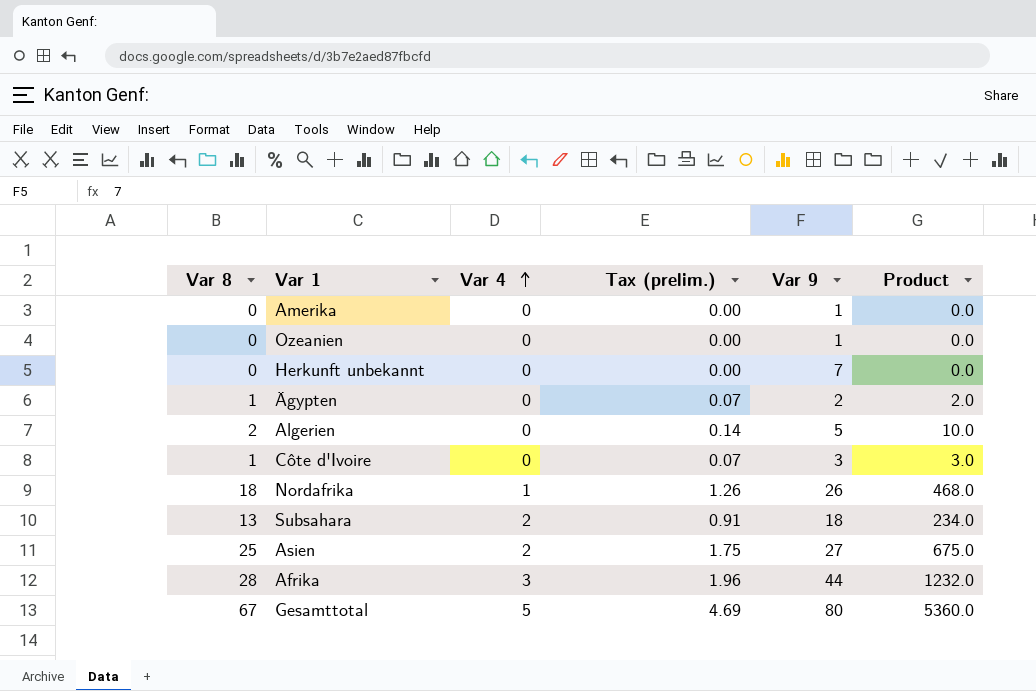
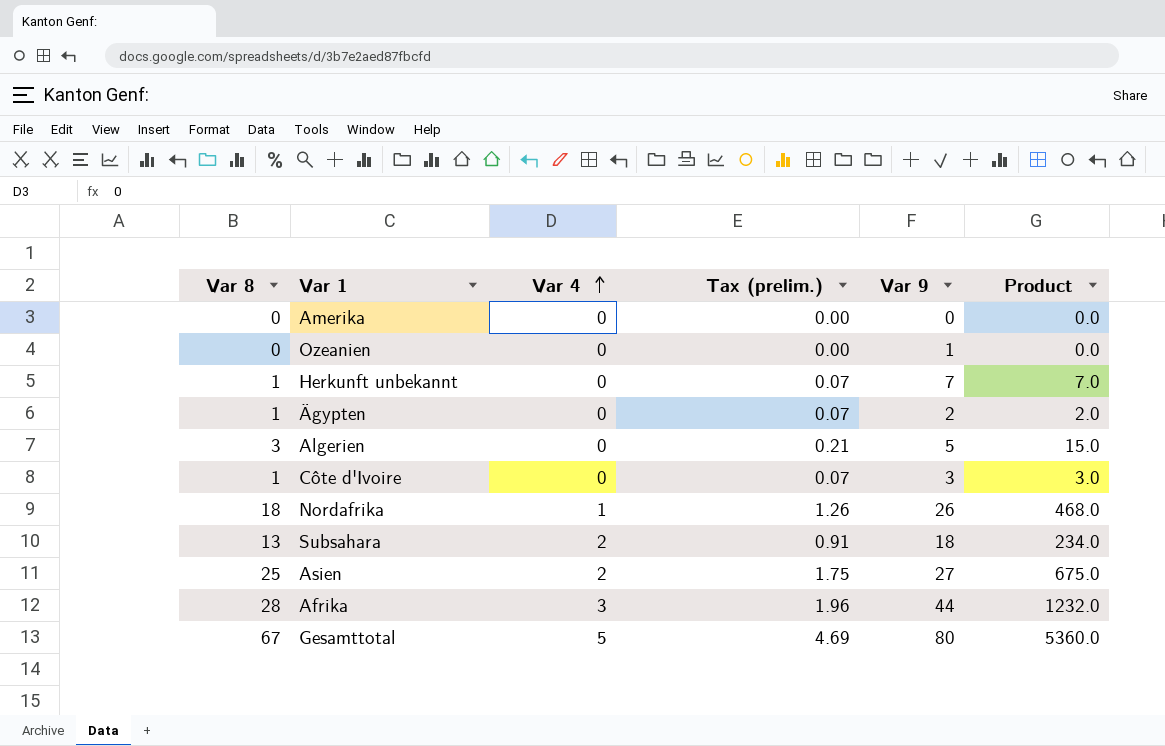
Amerika | Var 9: 1 -> 0
Herkunft unbekannt | Var 8: 0 -> 1
Herkunft unbekannt | Tax (prelim.): 0.00 -> 0.07
Herkunft unbekannt | Product: 0.0 -> 7.0
Algerien | Var 8: 2 -> 3
Algerien | Tax (prelim.): 0.14 -> 0.21
Algerien | Product: 10.0 -> 15.0

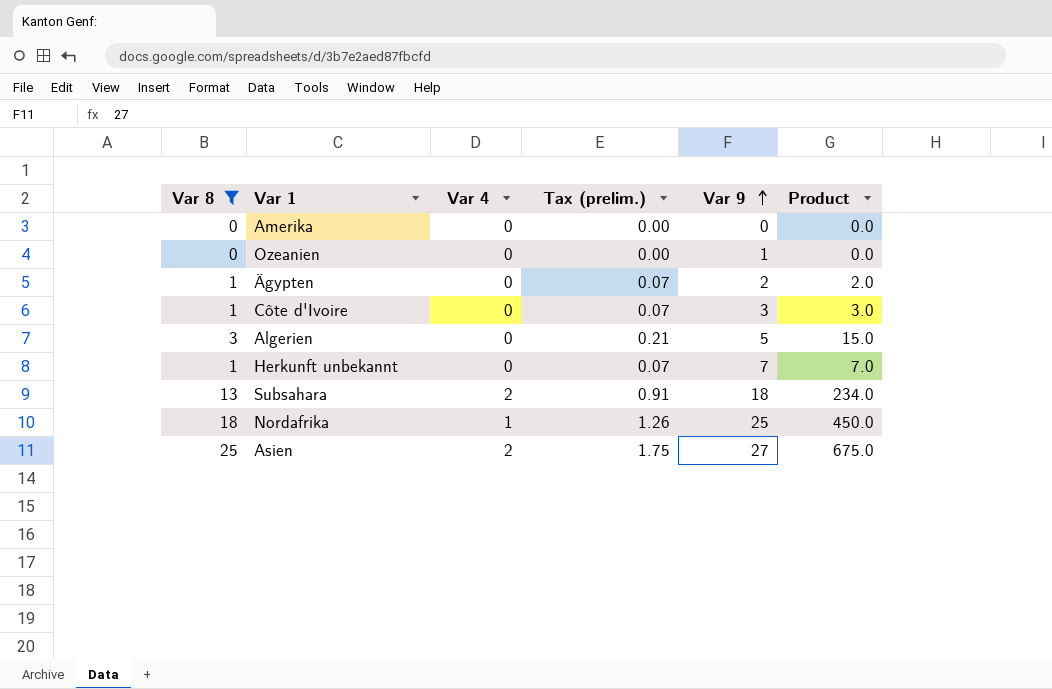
filter: none -> Var 8 <= 25
row order: Var 4 ascending -> Var 9 ascending
Nordafrika | Var 9: 26 -> 25
Nordafrika | Product: 468.0 -> 450.0

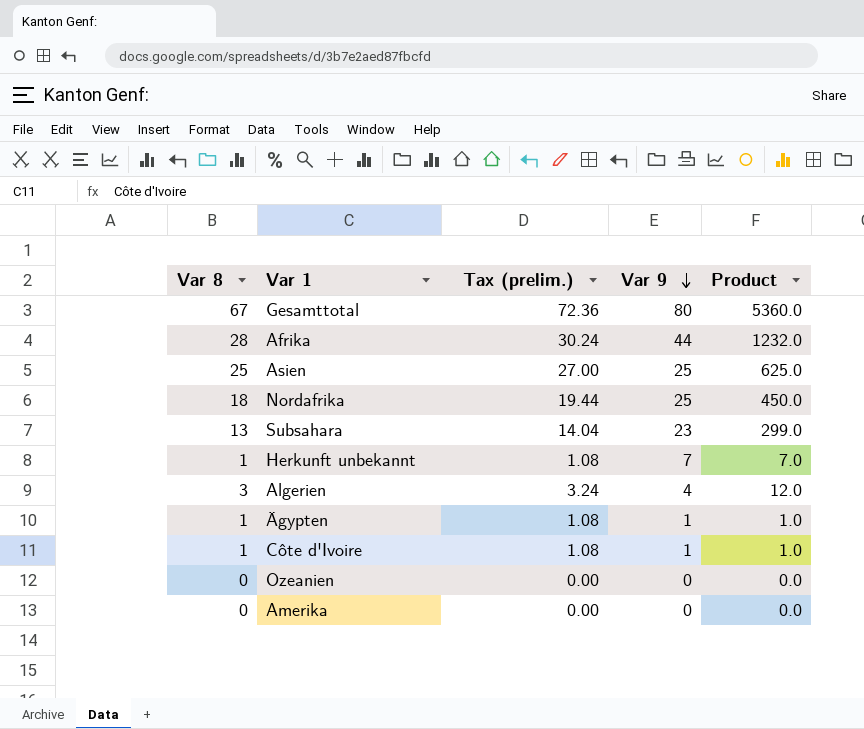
filter: Var 8 <= 25 -> none
row order: Var 9 ascending -> Var 9 descending
column Var 4 | position: 3 -> none
column Tax (prelim.) | formula: [Var 8] * 0.07 -> [Var 8] * 1.08
Asien | Var 9: 27 -> 25
Asien | Product: 675.0 -> 625.0
Subsahara | Var 9: 18 -> 23
Subsahara | Product: 234.0 -> 299.0
Algerien | Var 9: 5 -> 4
Algerien | Product: 15.0 -> 12.0
Ägypten | Var 9: 2 -> 1
Ägypten | Product: 2.0 -> 1.0
Côte d'Ivoire | Var 9: 3 -> 1
Côte d'Ivoire | Product: 3.0 -> 1.0
Ozeanien | Var 9: 1 -> 0

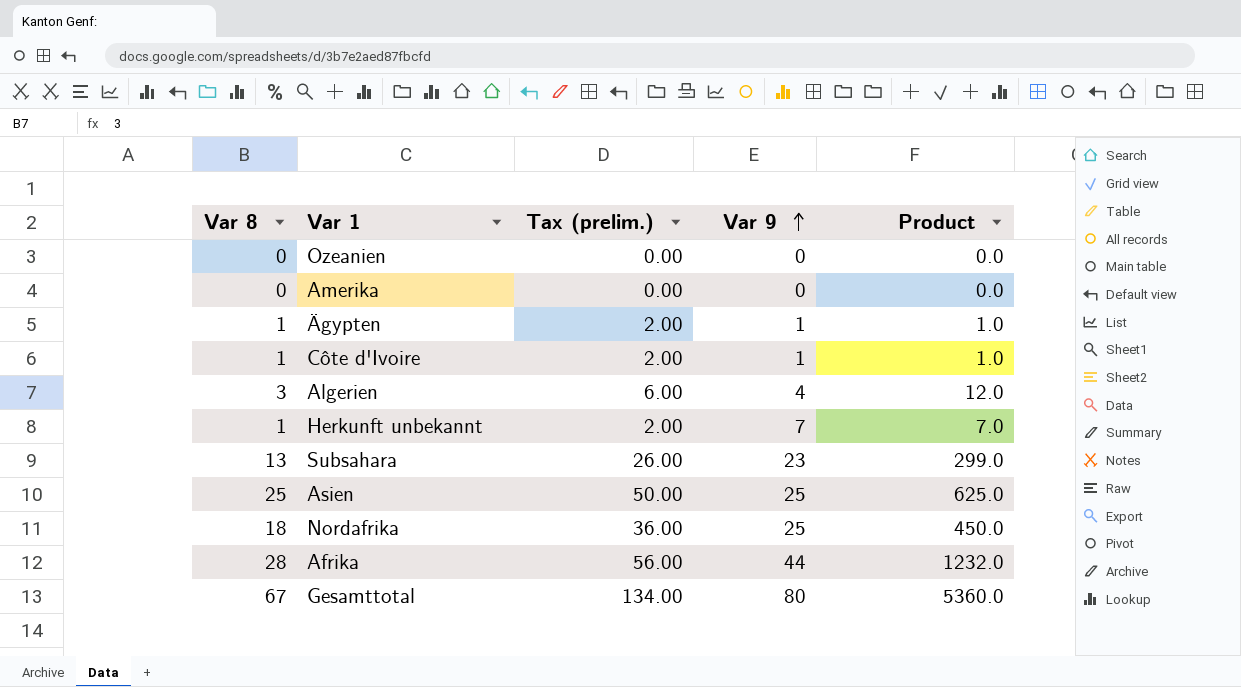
row order: Var 9 descending -> Var 9 ascending
column Tax (prelim.) | formula: [Var 8] * 1.08 -> [Var 8] * 2

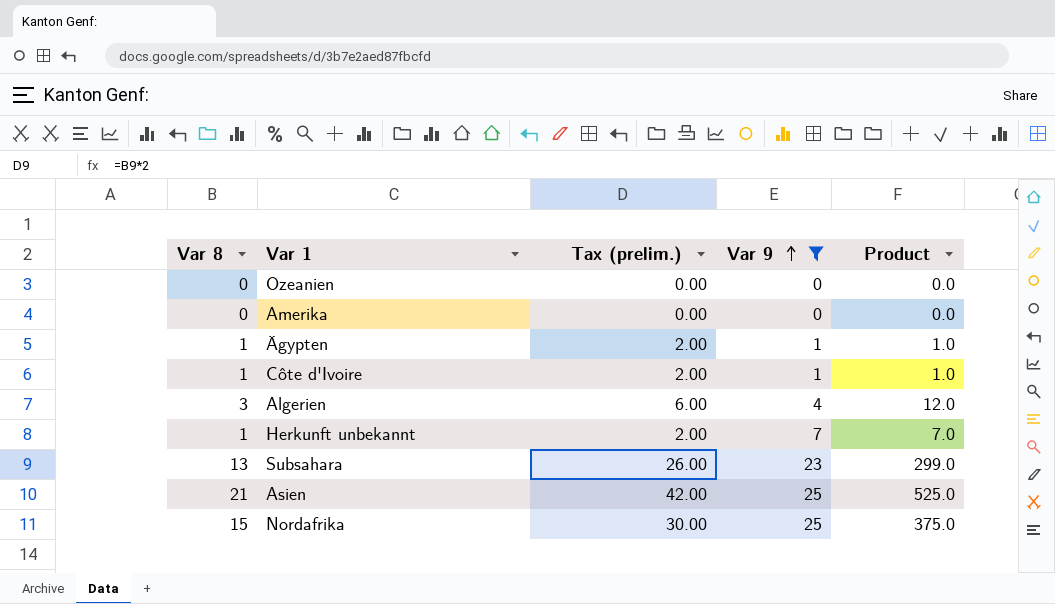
filter: none -> Var 9 <= 25
Asien | Var 8: 25 -> 21
Asien | Tax (prelim.): 50.00 -> 42.00
Asien | Product: 625.0 -> 525.0
Nordafrika | Var 8: 18 -> 15
Nordafrika | Tax (prelim.): 36.00 -> 30.00
Nordafrika | Product: 450.0 -> 375.0

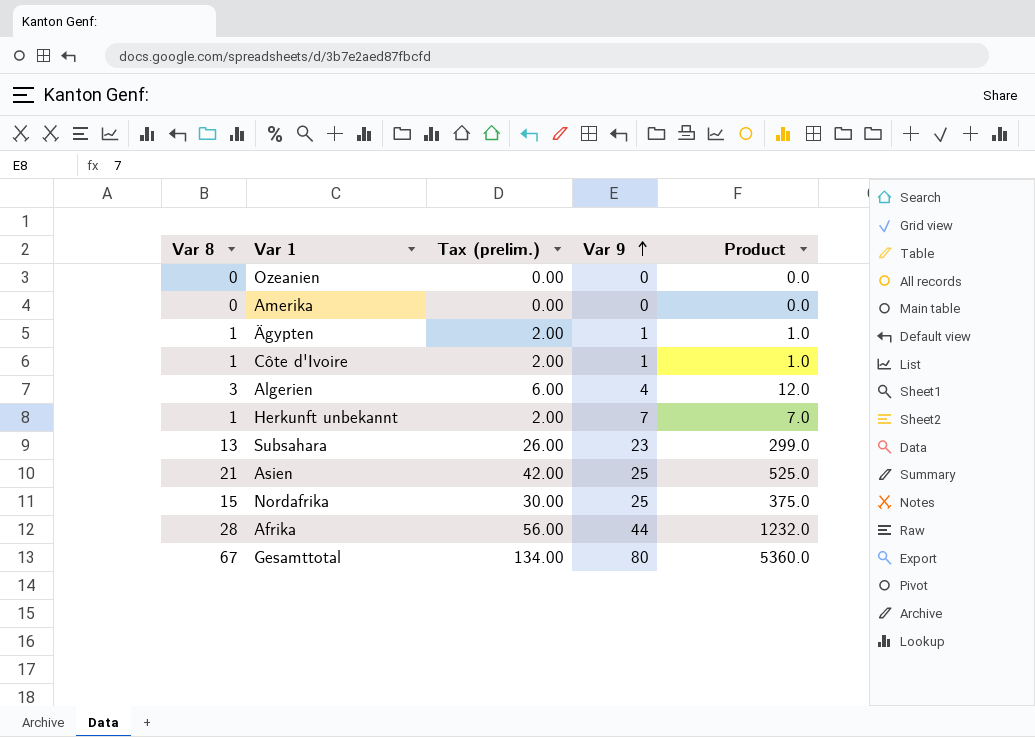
filter: Var 9 <= 25 -> none

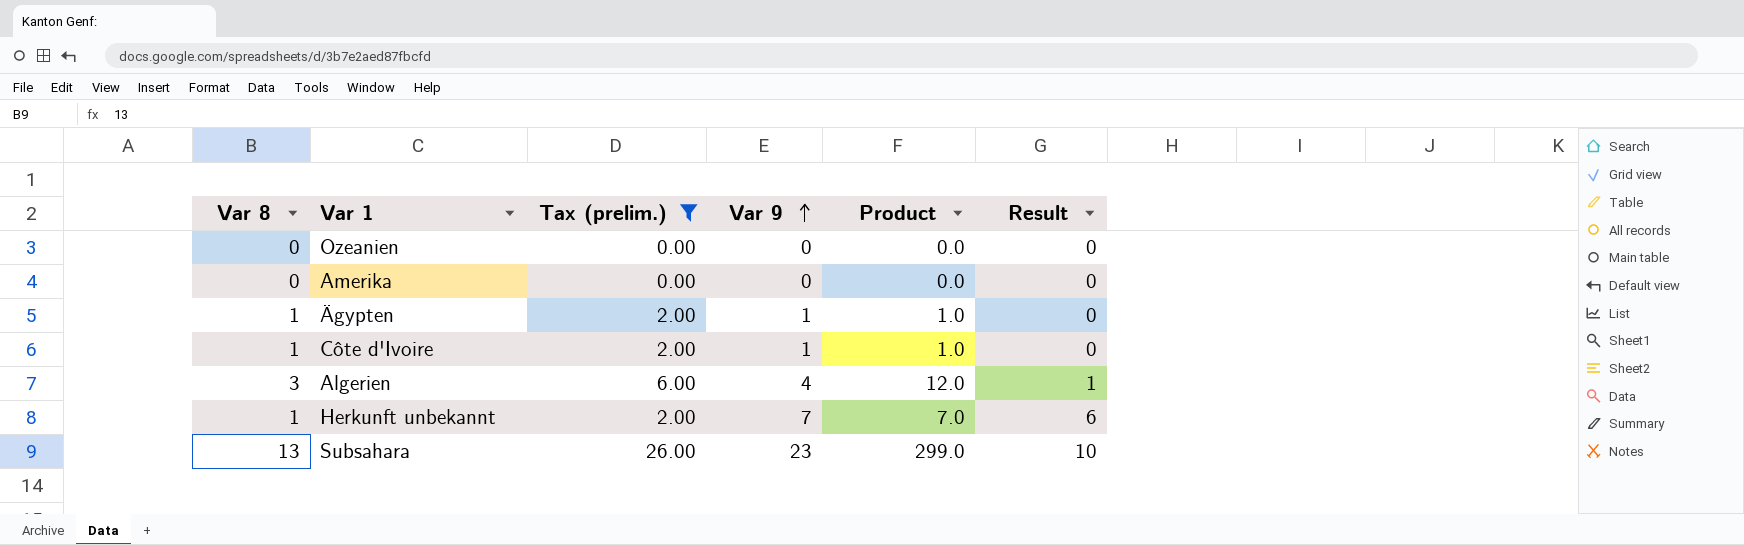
filter: none -> Tax (prelim.) <= 26.00
column Result | formula: none -> [Var 9] - [Var 8]

